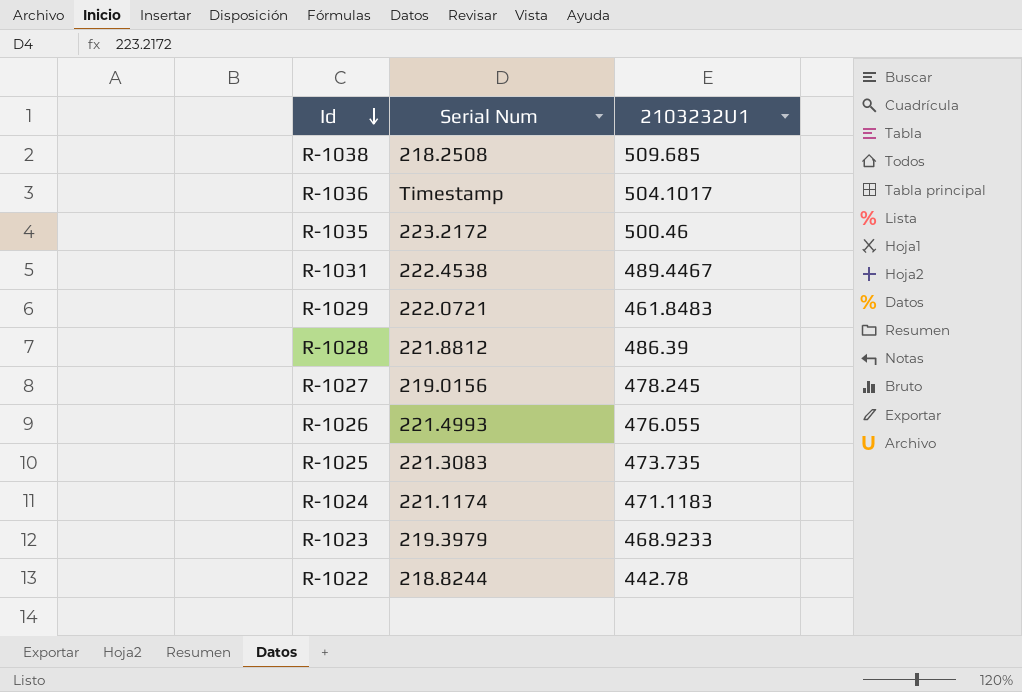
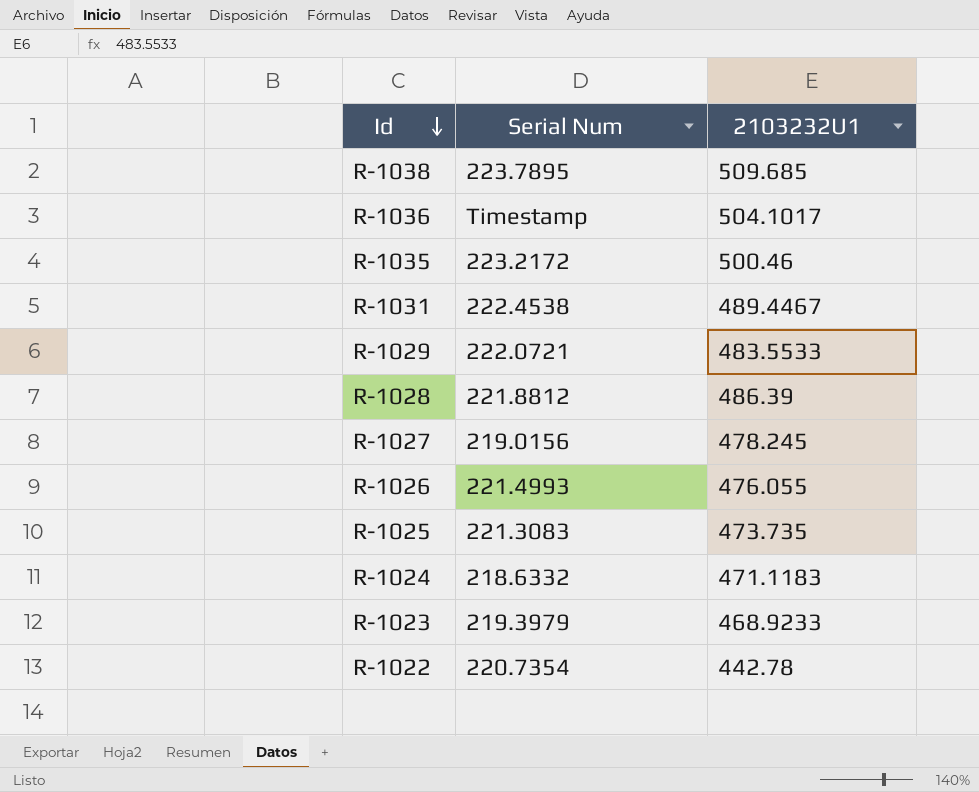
R-1038 | Serial Num: 218.2508 -> 223.7895
R-1029 | 2103232U1: 461.8483 -> 483.5533
R-1024 | Serial Num: 221.1174 -> 218.6332
R-1022 | Serial Num: 218.8244 -> 220.7354

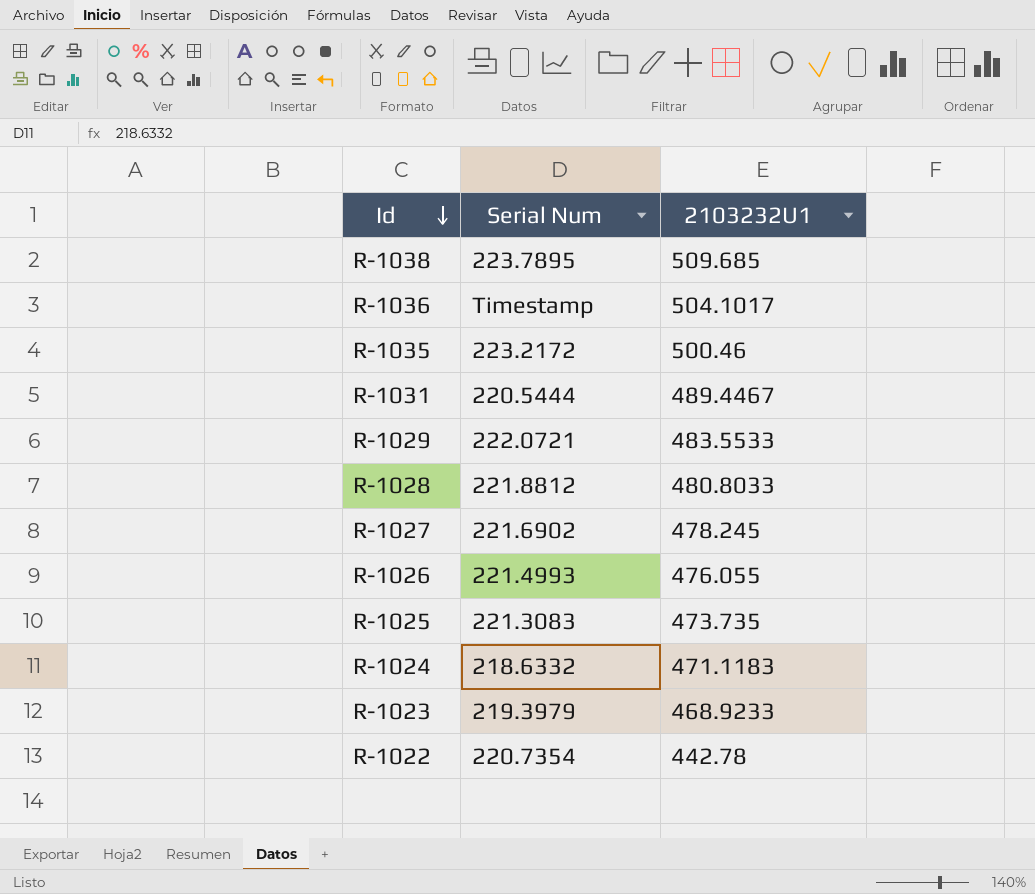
R-1031 | Serial Num: 222.4538 -> 220.5444
R-1028 | 2103232U1: 486.39 -> 480.8033
R-1027 | Serial Num: 219.0156 -> 221.6902

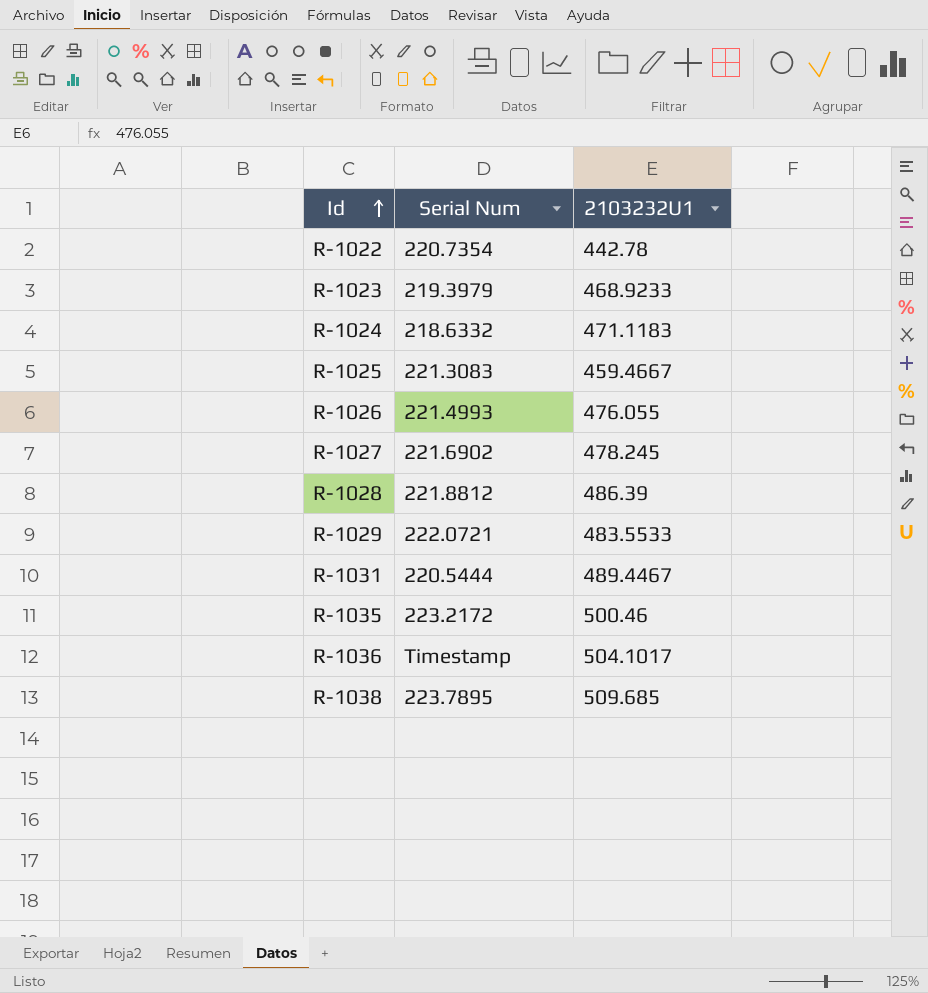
row order: Id descending -> Id ascending
R-1025 | 2103232U1: 473.735 -> 459.4667
R-1028 | 2103232U1: 480.8033 -> 486.39

